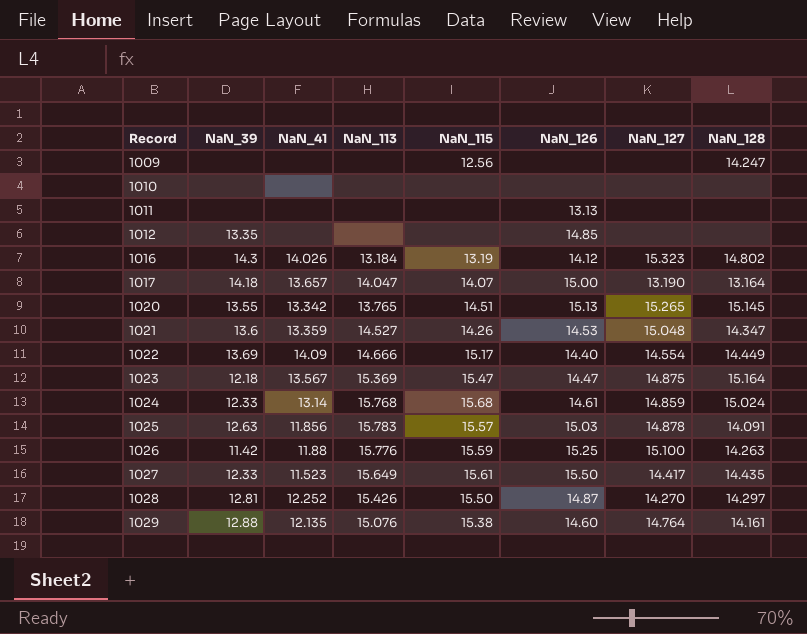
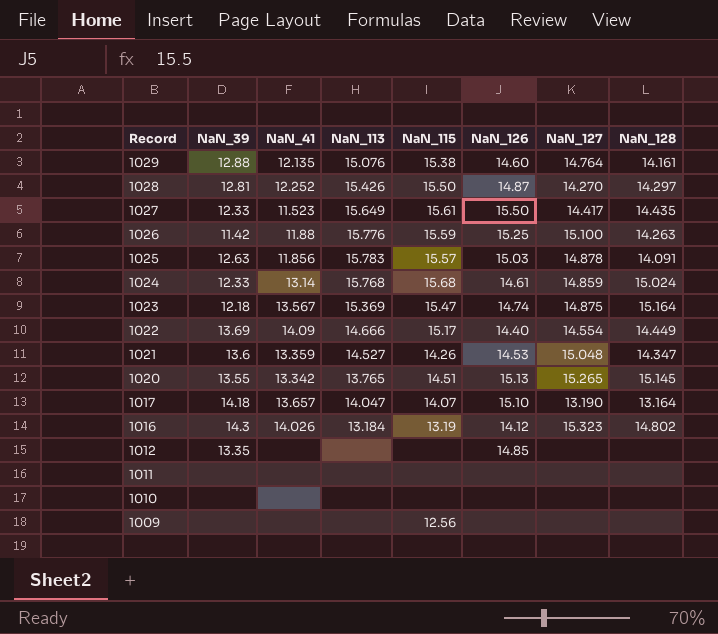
row order: Record ascending -> Record descending
1023 | NaN_126: 14.47 -> 14.74
1017 | NaN_126: 15.00 -> 15.10
1011 | NaN_126: 13.13 -> none
1009 | NaN_128: 14.247 -> none

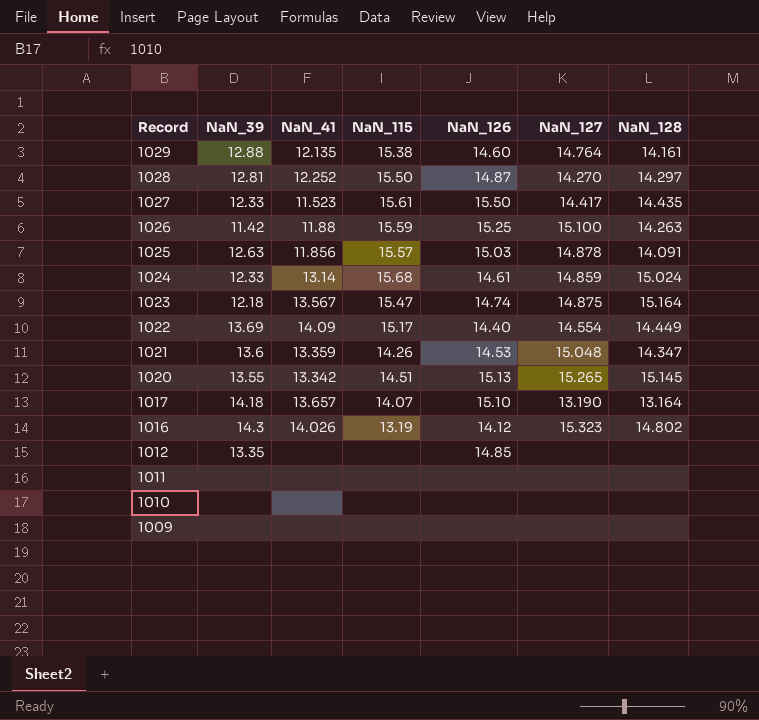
column NaN_113 | position: 4 -> none
1009 | NaN_115: 12.56 -> none

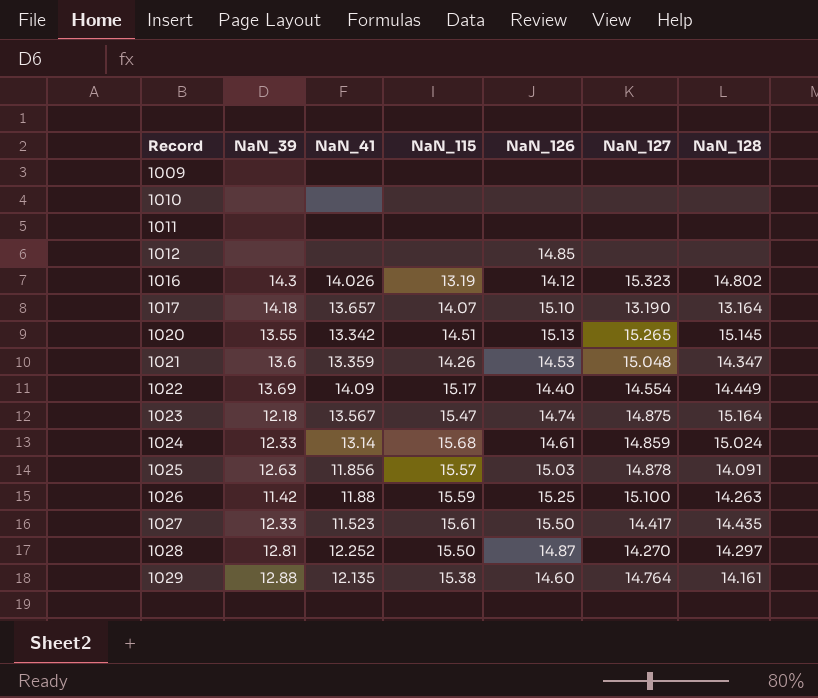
row order: Record descending -> Record ascending
1012 | NaN_39: 13.35 -> none

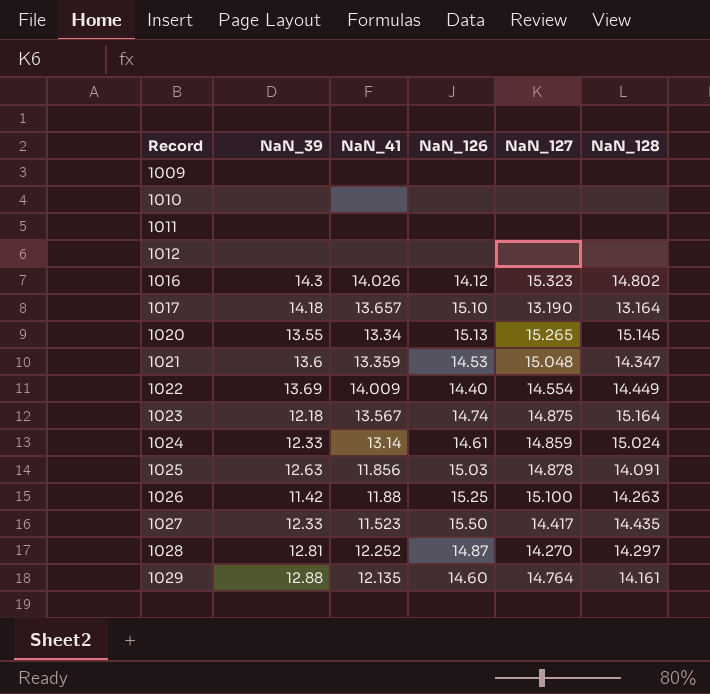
column NaN_115 | position: 4 -> none
1012 | NaN_126: 14.85 -> none
1020 | NaN_41: 13.342 -> 13.34
1022 | NaN_41: 14.09 -> 14.009

